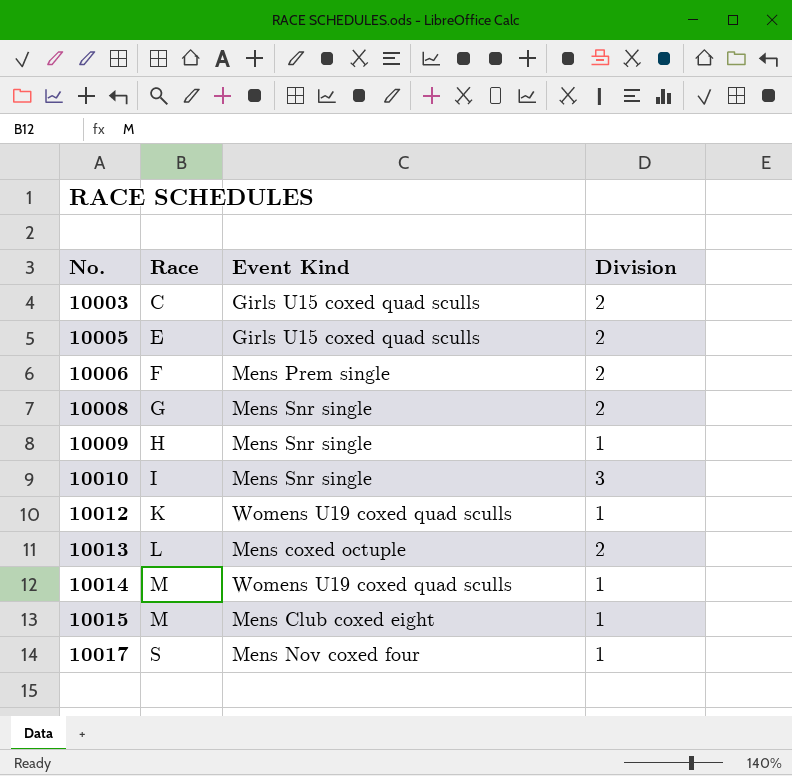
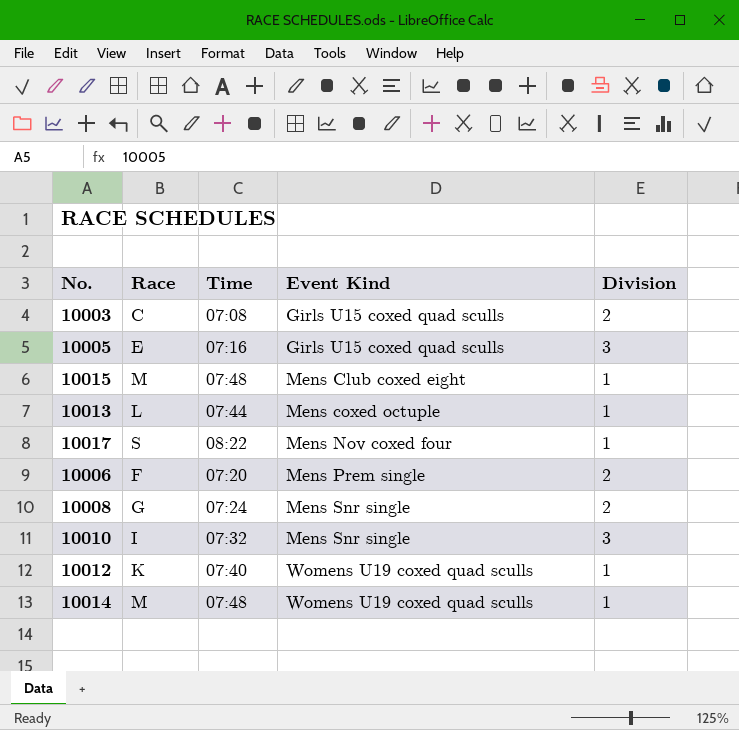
row order: No. ascending -> Event Kind ascending
column Time | position: none -> 3
row 10009: H | Mens Snr single | 1 -> none
10005 | Division: 2 -> 3
10013 | Division: 2 -> 1

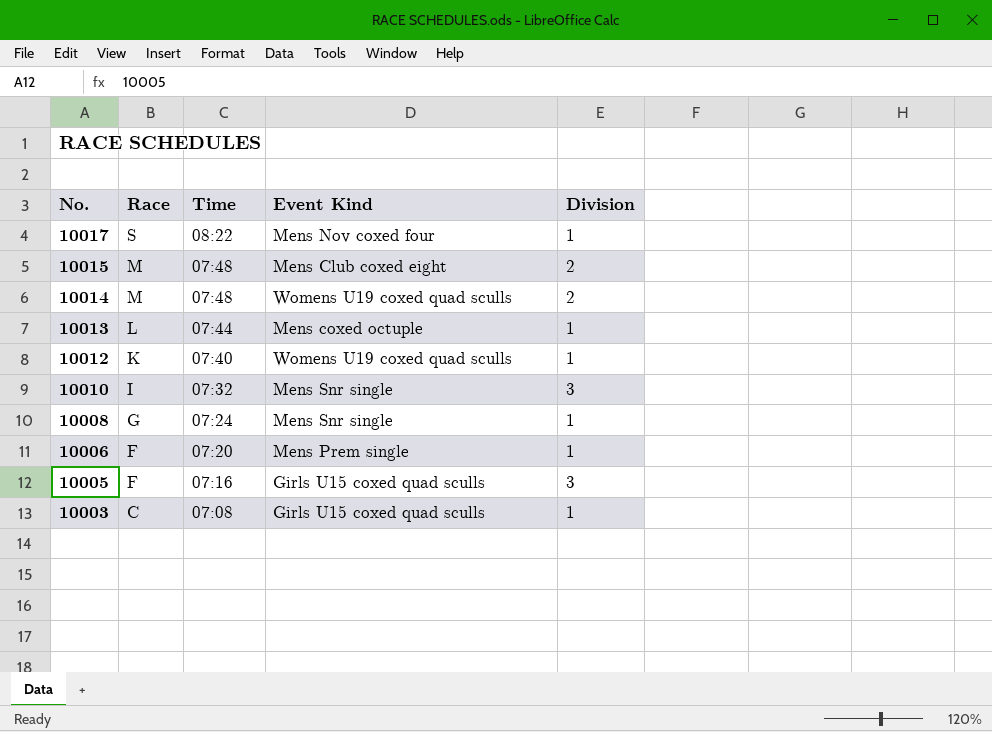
row order: Event Kind ascending -> No. descending
10015 | Division: 1 -> 2
10014 | Division: 1 -> 2
10008 | Division: 2 -> 1
10006 | Division: 2 -> 1
10005 | Race: E -> F
10003 | Division: 2 -> 1

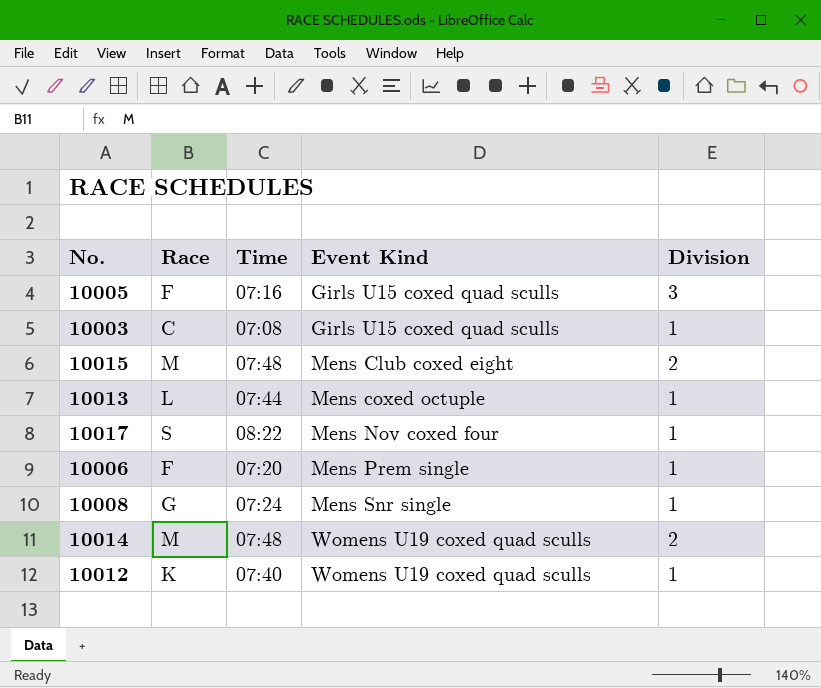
row order: No. descending -> Event Kind ascending
row 10010: I | 07:32 | Mens Snr single | 3 -> none

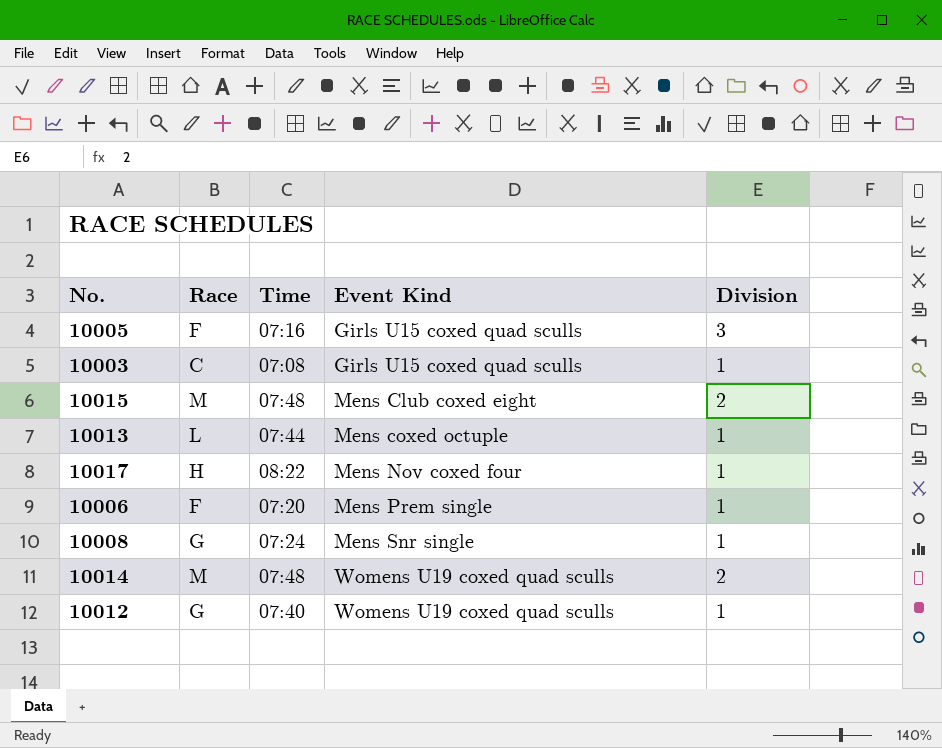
10017 | Race: S -> H
10012 | Race: K -> G

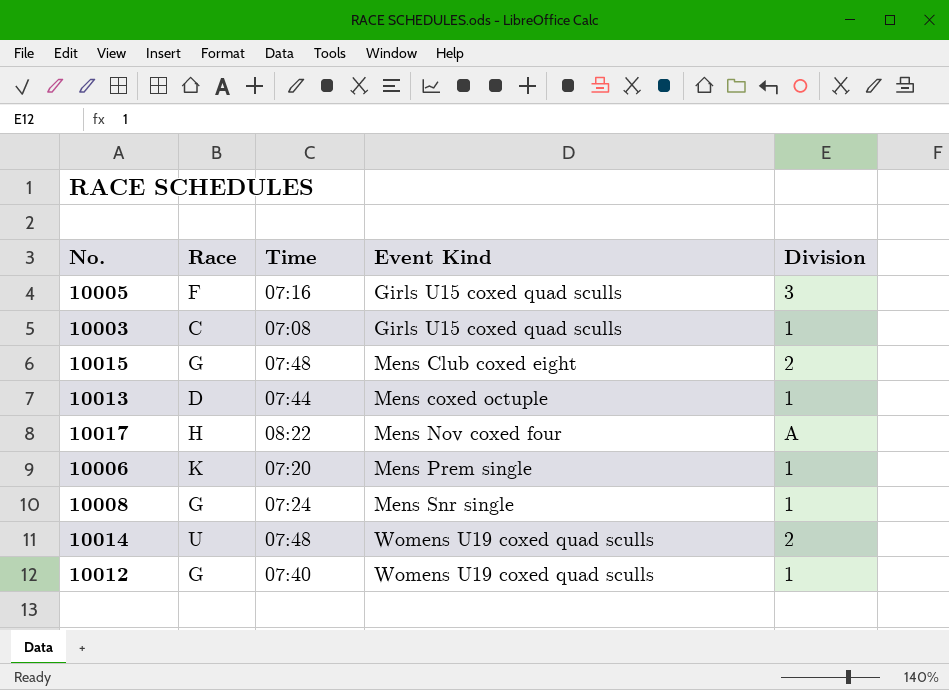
10015 | Race: M -> G
10013 | Race: L -> D
10017 | Division: 1 -> A
10006 | Race: F -> K
10014 | Race: M -> U

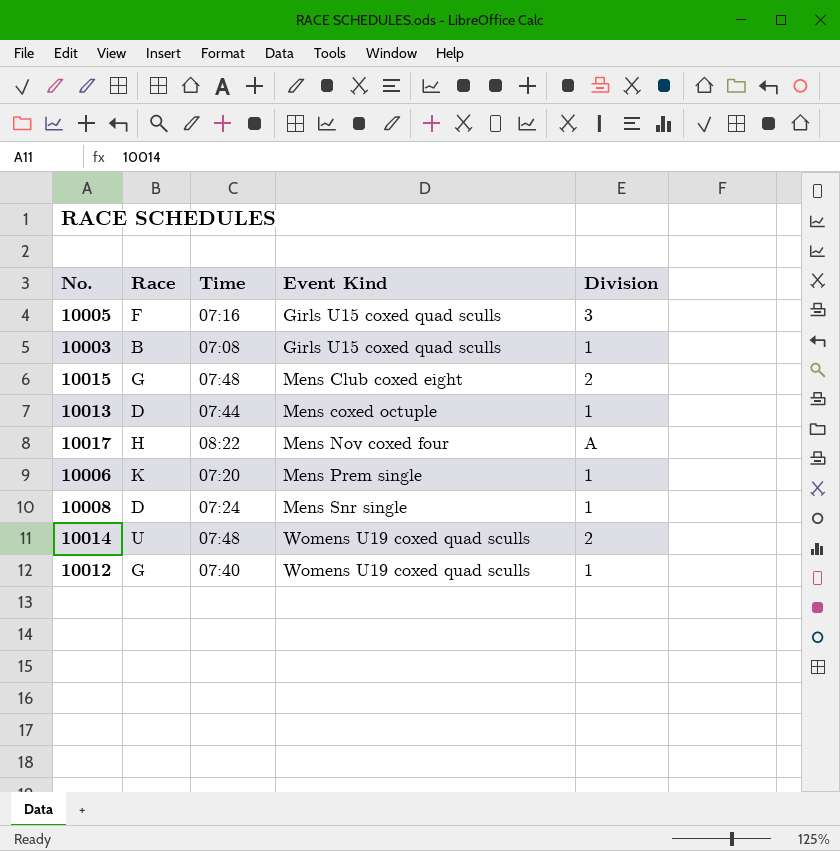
10003 | Race: C -> B
10008 | Race: G -> D

